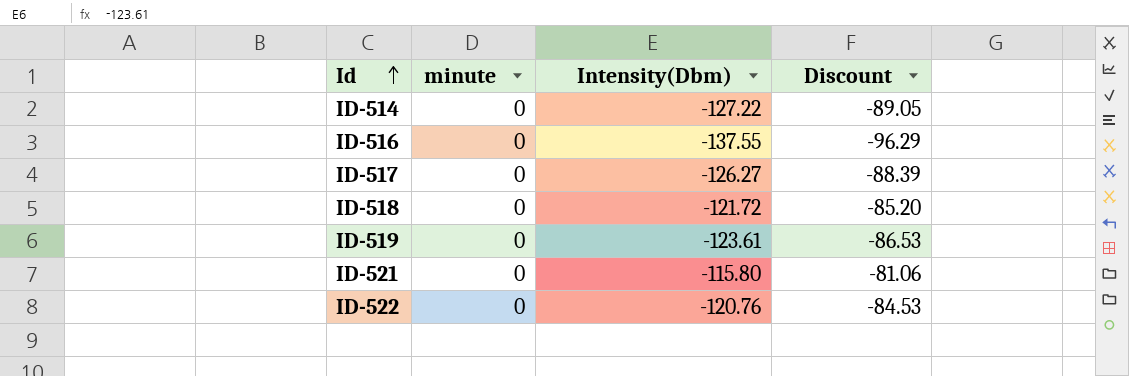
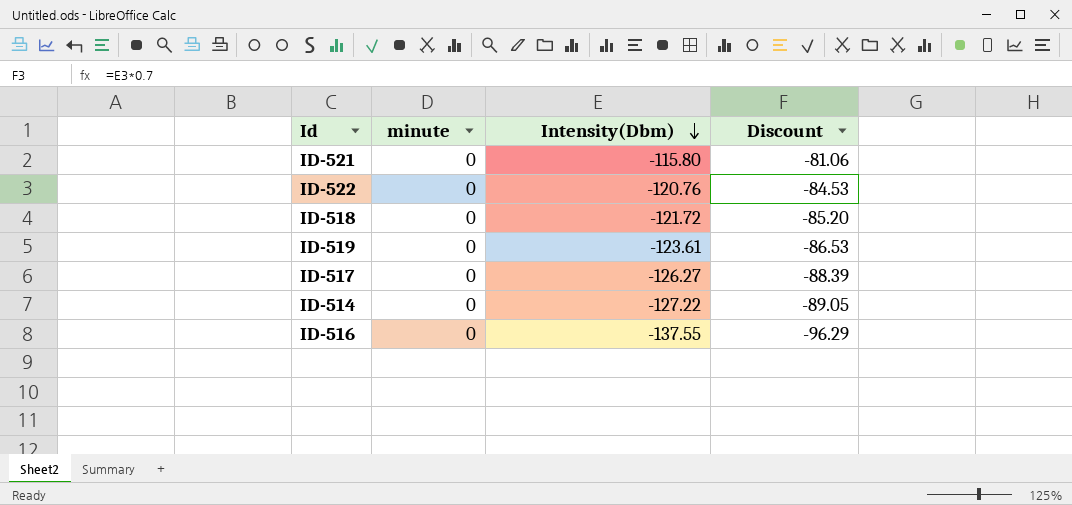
row order: Id ascending -> Intensity(Dbm) descending

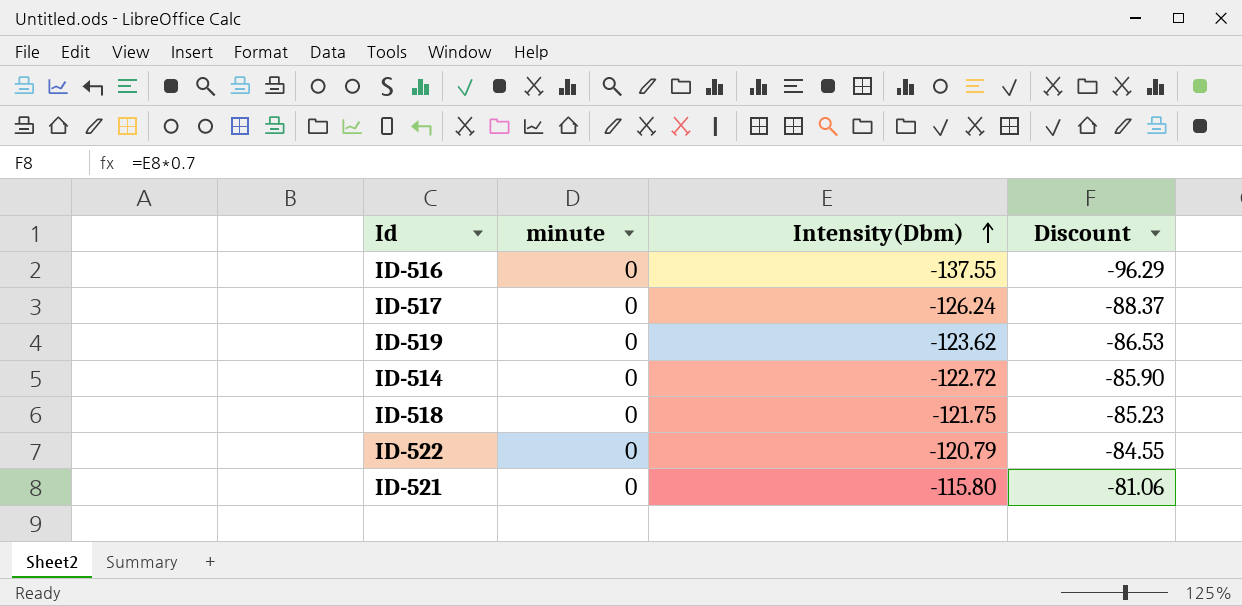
row order: Intensity(Dbm) descending -> Intensity(Dbm) ascending
ID-517 | Intensity(Dbm): -126.27 -> -126.24
ID-517 | Discount: -88.39 -> -88.37
ID-519 | Intensity(Dbm): -123.61 -> -123.62
ID-514 | Intensity(Dbm): -127.22 -> -122.72
ID-514 | Discount: -89.05 -> -85.90
ID-518 | Intensity(Dbm): -121.72 -> -121.75
ID-518 | Discount: -85.20 -> -85.23
ID-522 | Intensity(Dbm): -120.76 -> -120.79
ID-522 | Discount: -84.53 -> -84.55

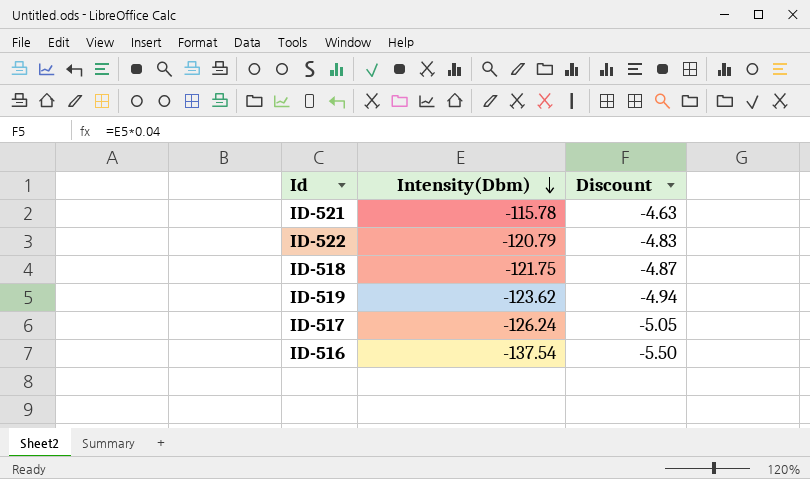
row order: Intensity(Dbm) ascending -> Intensity(Dbm) descending
column minute | position: 2 -> none
column Discount | formula: [Intensity(Dbm)] * 0.7 -> [Intensity(Dbm)] * 0.04
row ID-514: 0 | -122.72 | -85.90 -> none
ID-521 | Intensity(Dbm): -115.80 -> -115.78
ID-516 | Intensity(Dbm): -137.55 -> -137.54

